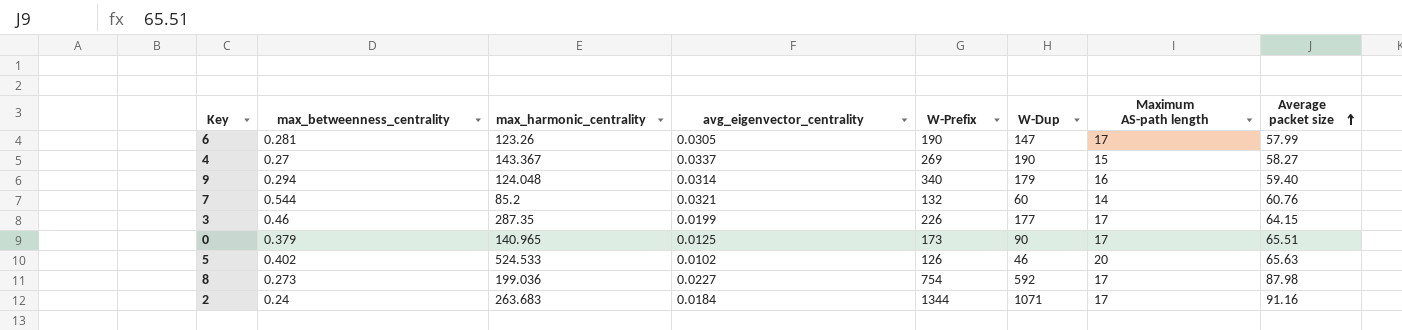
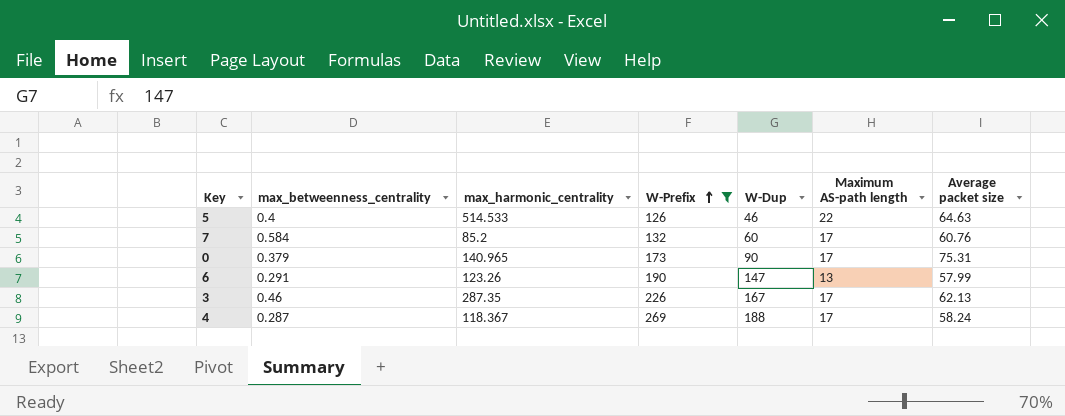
filter: none -> W-Prefix <= 269
row order: Average packet size ascending -> W-Prefix ascending
column avg_eigenvector_centrality | position: 4 -> none
5 | max_betweenness_centrality: 0.402 -> 0.4
5 | max_harmonic_centrality: 524.533 -> 514.533
5 | Maximum AS-path length: 20 -> 22
5 | Average packet size: 65.63 -> 64.63
7 | max_betweenness_centrality: 0.544 -> 0.584
7 | Maximum AS-path length: 14 -> 17
0 | Average packet size: 65.51 -> 75.31
6 | max_betweenness_centrality: 0.281 -> 0.291
6 | Maximum AS-path length: 17 -> 13
3 | W-Dup: 177 -> 167
3 | Average packet size: 64.15 -> 62.13
4 | max_betweenness_centrality: 0.27 -> 0.287
4 | max_harmonic_centrality: 143.367 -> 118.367
4 | W-Dup: 190 -> 188
4 | Maximum AS-path length: 15 -> 17
4 | Average packet size: 58.27 -> 58.24

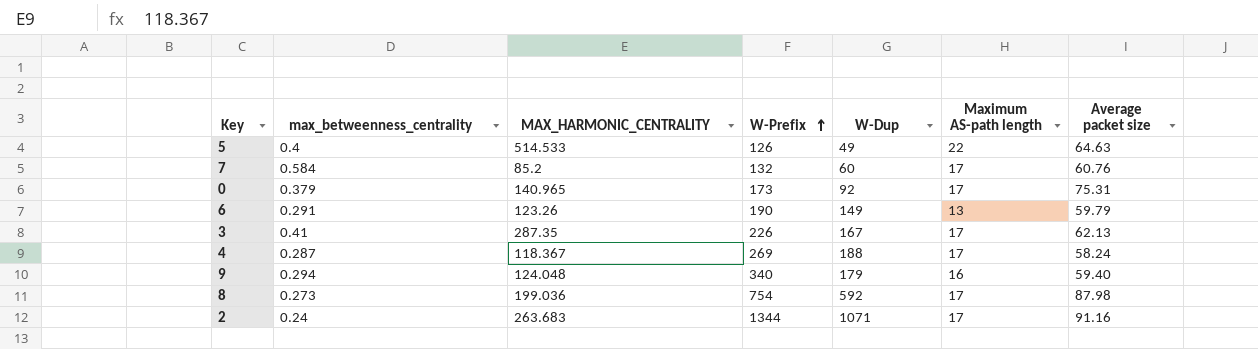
filter: W-Prefix <= 269 -> none
column name: max_harmonic_centrality -> MAX_HARMONIC_CENTRALITY
5 | W-Dup: 46 -> 49
0 | W-Dup: 90 -> 92
6 | W-Dup: 147 -> 149
6 | Average packet size: 57.99 -> 59.79
3 | max_betweenness_centrality: 0.46 -> 0.41

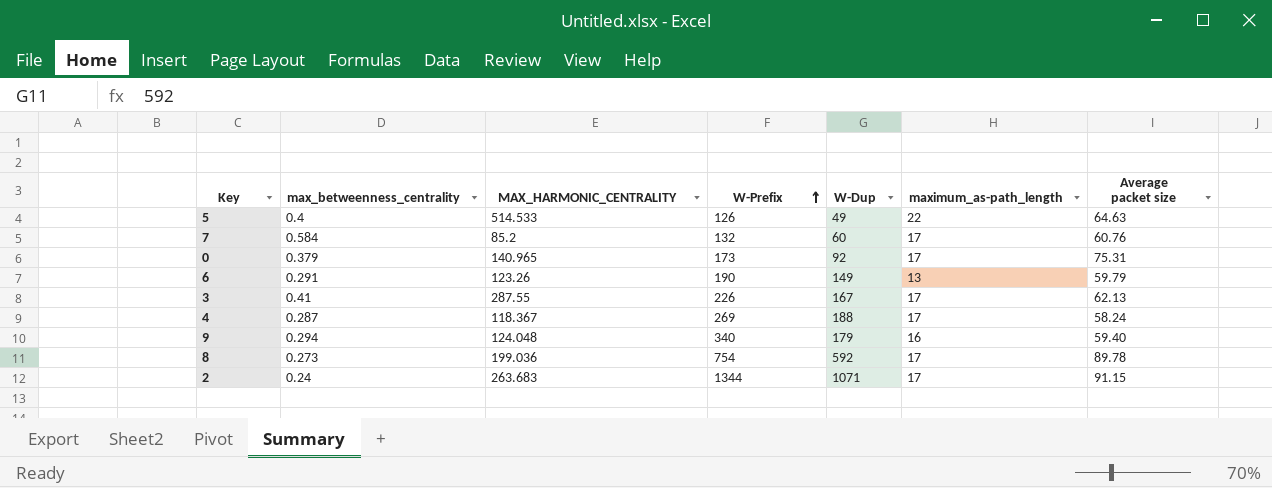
column name: Maximum AS-path length -> maximum_as-path_length
3 | MAX_HARMONIC_CENTRALITY: 287.35 -> 287.55
8 | Average packet size: 87.98 -> 89.78
2 | Average packet size: 91.16 -> 91.15

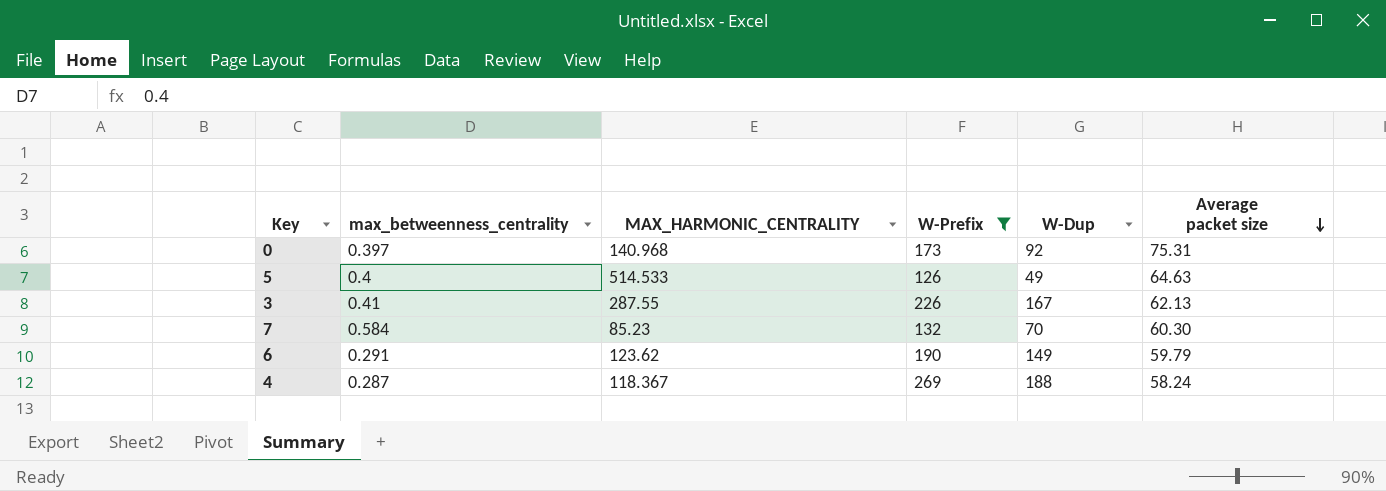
filter: none -> W-Prefix <= 269
row order: W-Prefix ascending -> Average packet size descending
column maximum_as-path_length | position: 6 -> none
0 | max_betweenness_centrality: 0.379 -> 0.397
0 | MAX_HARMONIC_CENTRALITY: 140.965 -> 140.968
7 | MAX_HARMONIC_CENTRALITY: 85.2 -> 85.23
7 | W-Dup: 60 -> 70
7 | Average packet size: 60.76 -> 60.30
6 | MAX_HARMONIC_CENTRALITY: 123.26 -> 123.62

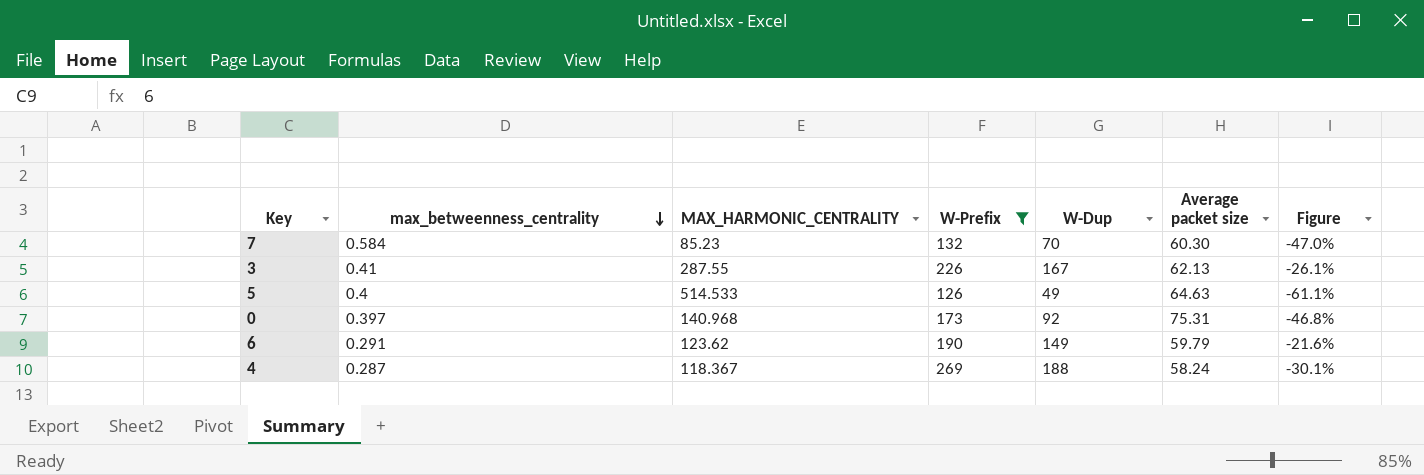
row order: Average packet size descending -> max_betweenness_centrality descending
column Figure | formula: none -> ([W-Dup] - [W-Prefix]) / [W-Prefix]

